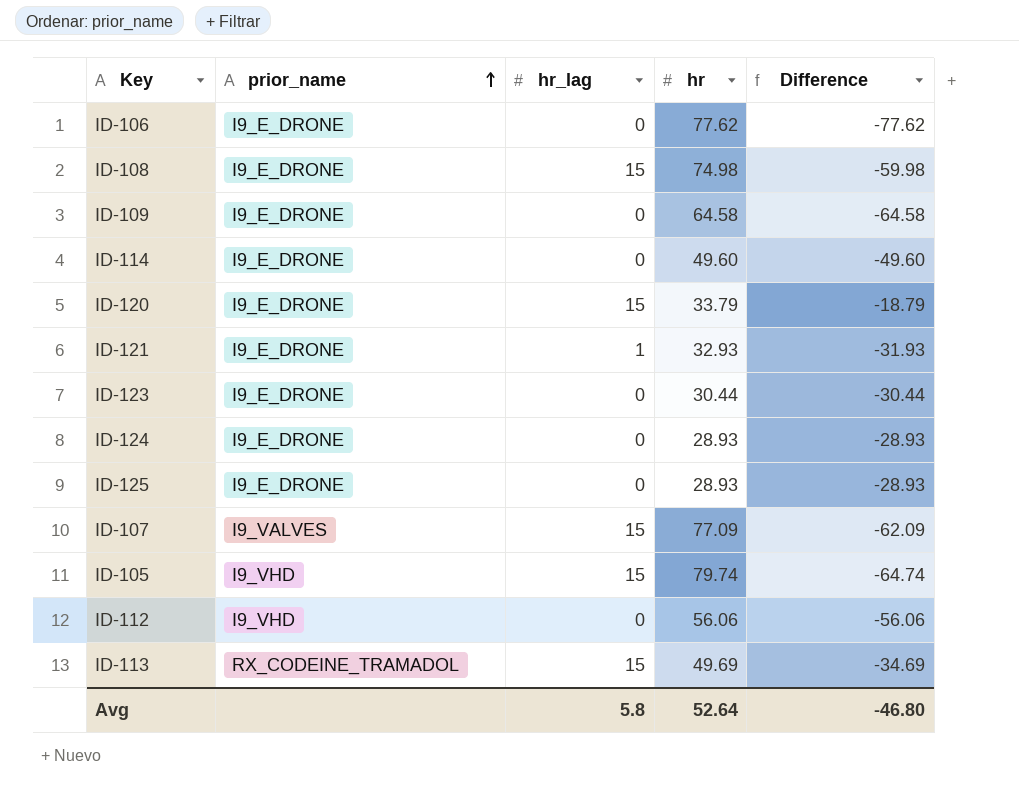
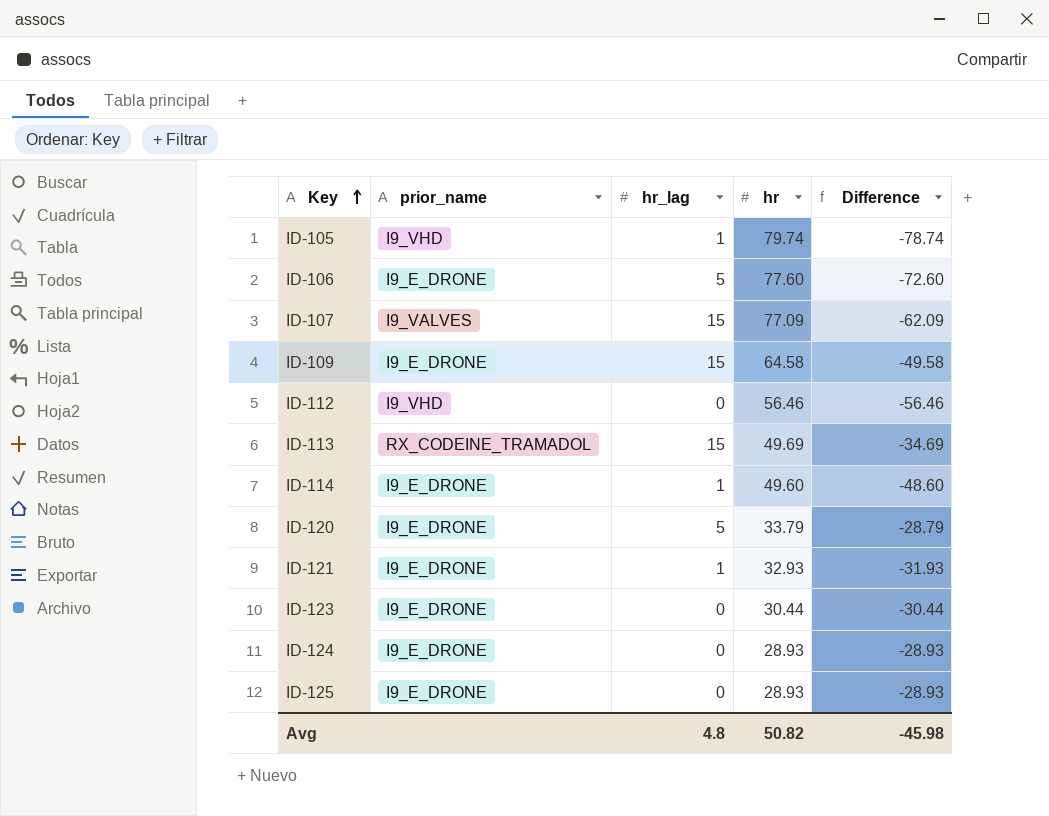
row order: prior_name ascending -> Key ascending
row ID-108: I9_E_DRONE | 15 | 74.98 | -59.98 -> none
ID-105 | hr_lag: 15 -> 1
ID-105 | Difference: -64.74 -> -78.74
ID-106 | hr_lag: 0 -> 5
ID-106 | hr: 77.62 -> 77.60
ID-106 | Difference: -77.62 -> -72.60
ID-109 | hr_lag: 0 -> 15
ID-109 | Difference: -64.58 -> -49.58
ID-112 | hr: 56.06 -> 56.46
ID-112 | Difference: -56.06 -> -56.46
ID-114 | hr_lag: 0 -> 1
ID-114 | Difference: -49.60 -> -48.60
ID-120 | hr_lag: 15 -> 5
ID-120 | Difference: -18.79 -> -28.79
Avg | hr_lag: 5.8 -> 4.8
Avg | hr: 52.64 -> 50.82
Avg | Difference: -46.80 -> -45.98

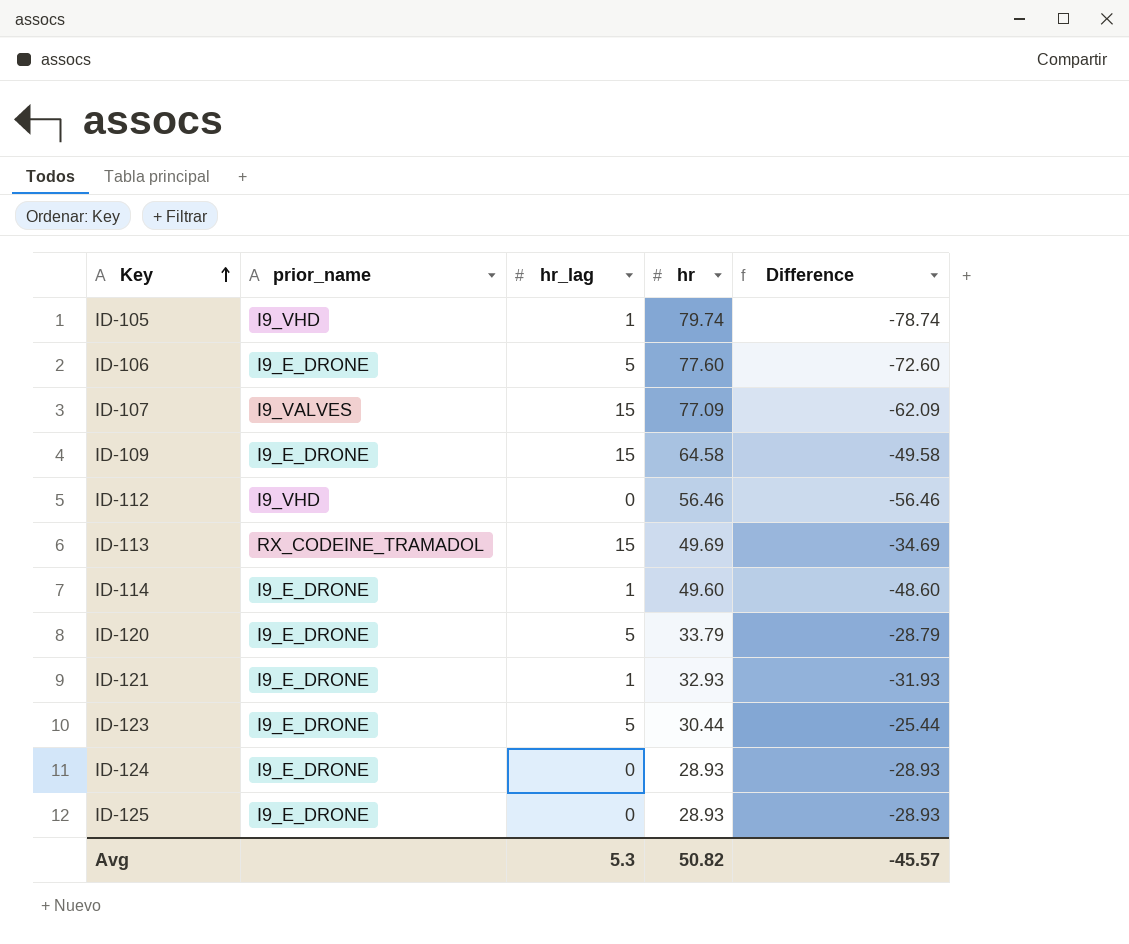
ID-123 | hr_lag: 0 -> 5
ID-123 | Difference: -30.44 -> -25.44
Avg | hr_lag: 4.8 -> 5.3
Avg | Difference: -45.98 -> -45.57

